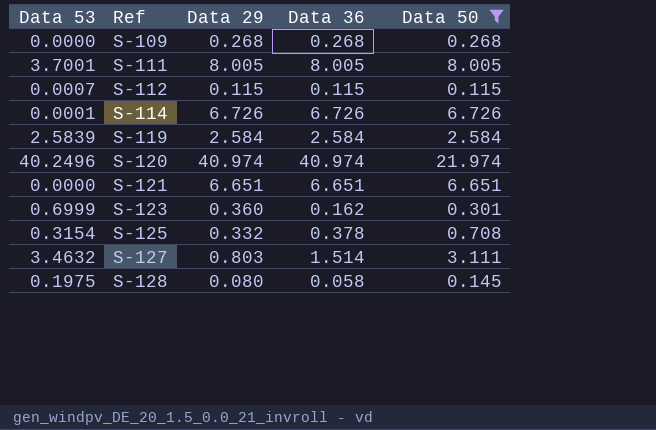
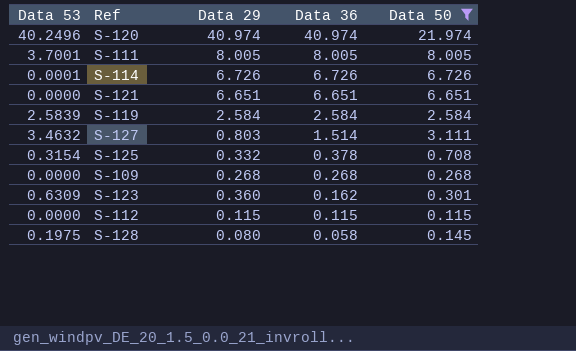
row order: Ref ascending -> Data 36 descending
S-123 | Data 53: 0.6999 -> 0.6309
S-112 | Data 53: 0.0007 -> 0.0000

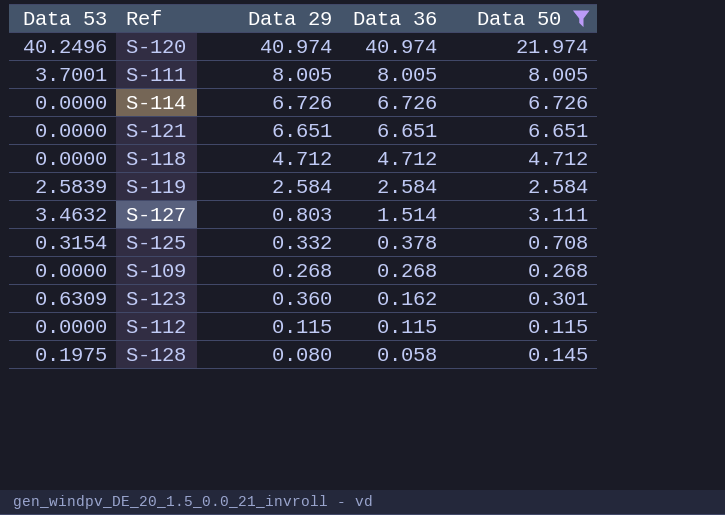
S-114 | Data 53: 0.0001 -> 0.0000
row S-118: none -> 0.0000 | 4.712 | 4.712 | 4.712

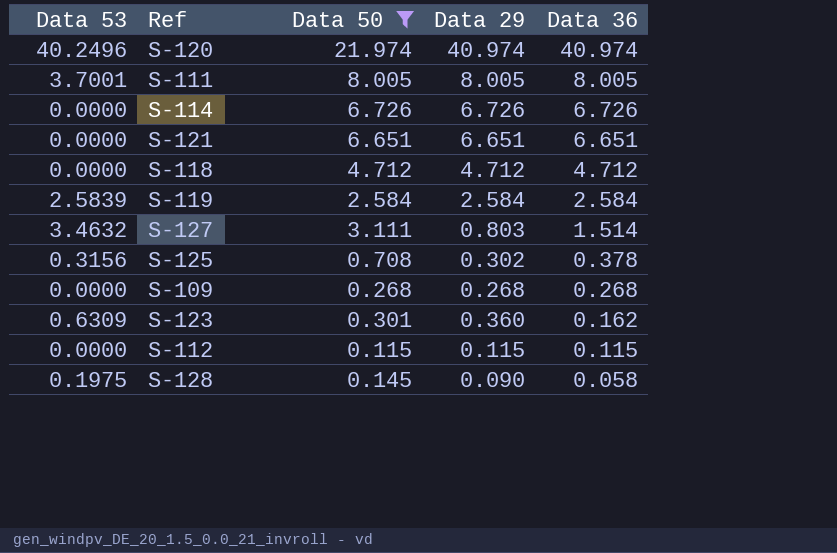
column Data 50 | position: 5 -> 3
S-125 | Data 53: 0.3154 -> 0.3156
S-125 | Data 29: 0.332 -> 0.302
S-128 | Data 29: 0.080 -> 0.090

